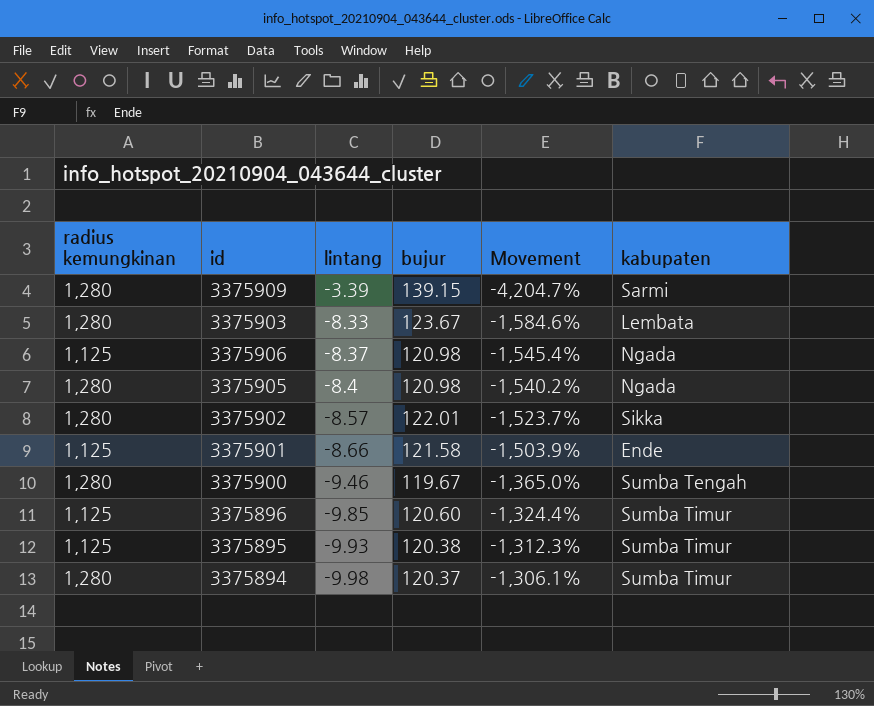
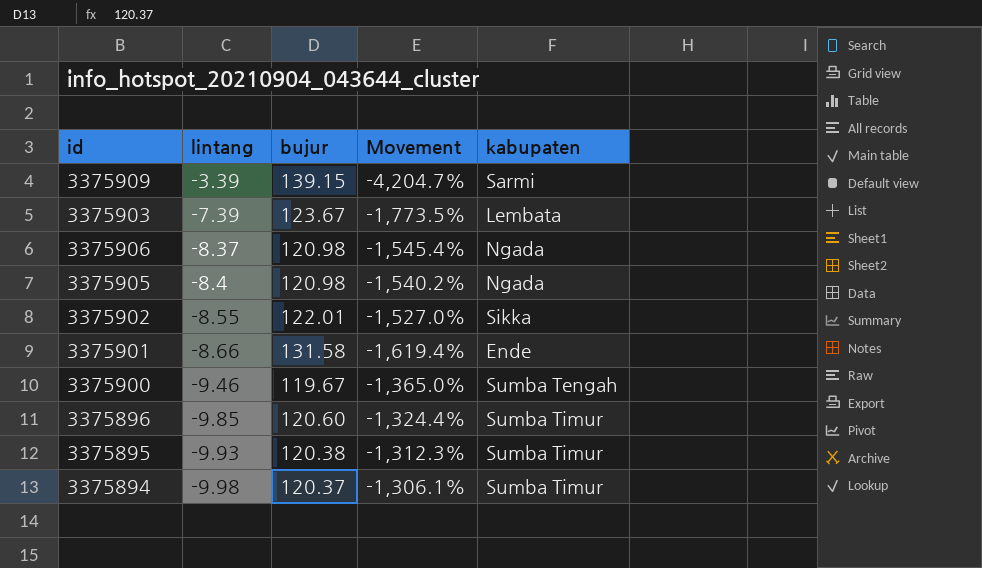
column radius kemungkinan | position: 1 -> none
3375903 | lintang: -8.33 -> -7.39
3375903 | Movement: -1,584.6% -> -1,773.5%
3375902 | lintang: -8.57 -> -8.55
3375902 | Movement: -1,523.7% -> -1,527.0%
3375901 | bujur: 121.58 -> 131.58
3375901 | Movement: -1,503.9% -> -1,619.4%

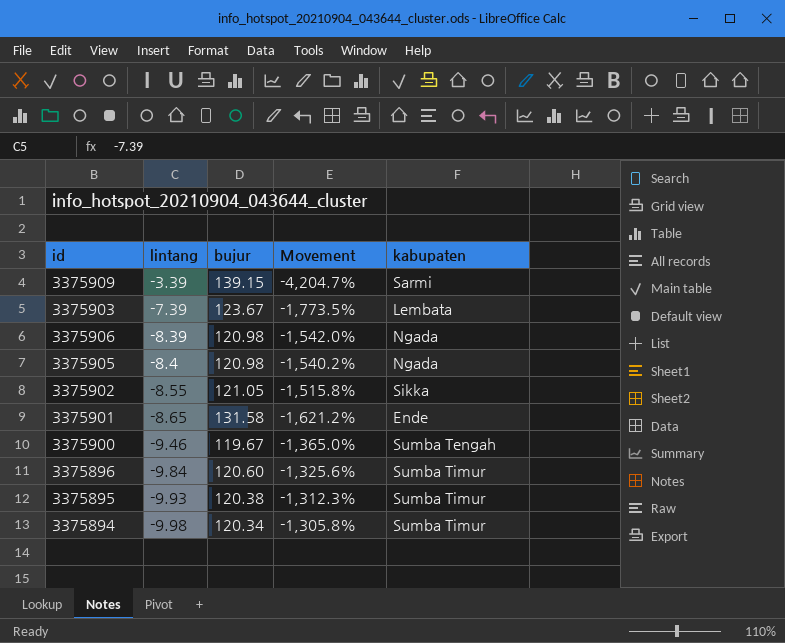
3375906 | lintang: -8.37 -> -8.39
3375906 | Movement: -1,545.4% -> -1,542.0%
3375902 | bujur: 122.01 -> 121.05
3375902 | Movement: -1,527.0% -> -1,515.8%
3375901 | lintang: -8.66 -> -8.65
3375901 | Movement: -1,619.4% -> -1,621.2%
3375896 | lintang: -9.85 -> -9.84
3375896 | Movement: -1,324.4% -> -1,325.6%
3375894 | bujur: 120.37 -> 120.34
3375894 | Movement: -1,306.1% -> -1,305.8%

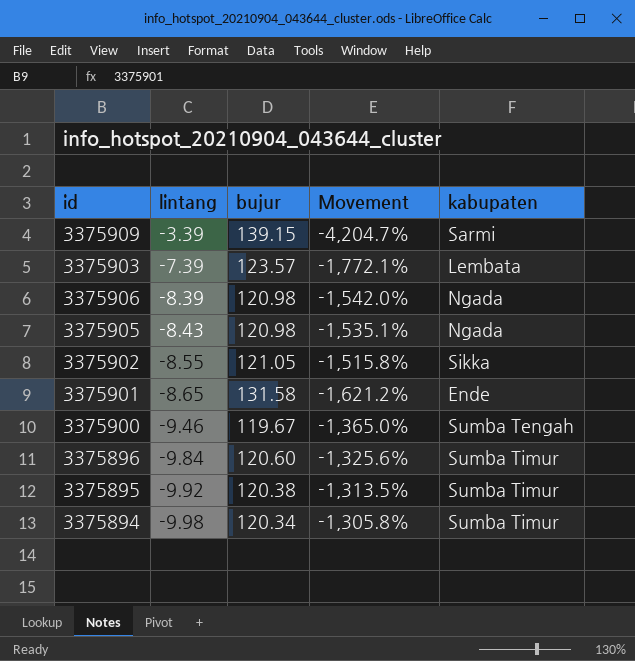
3375903 | bujur: 123.67 -> 123.57
3375903 | Movement: -1,773.5% -> -1,772.1%
3375905 | lintang: -8.4 -> -8.43
3375905 | Movement: -1,540.2% -> -1,535.1%
3375895 | lintang: -9.93 -> -9.92
3375895 | Movement: -1,312.3% -> -1,313.5%

